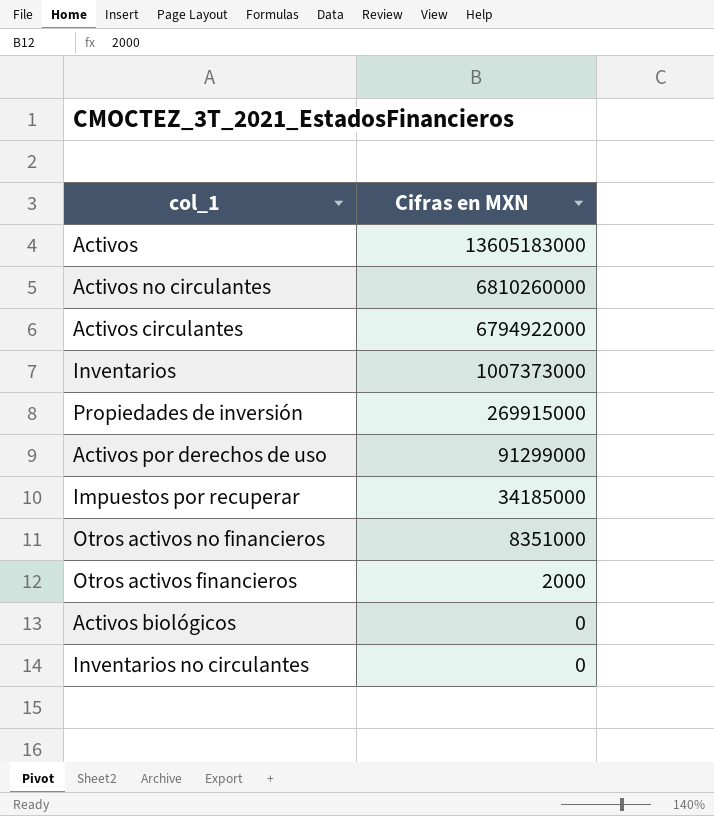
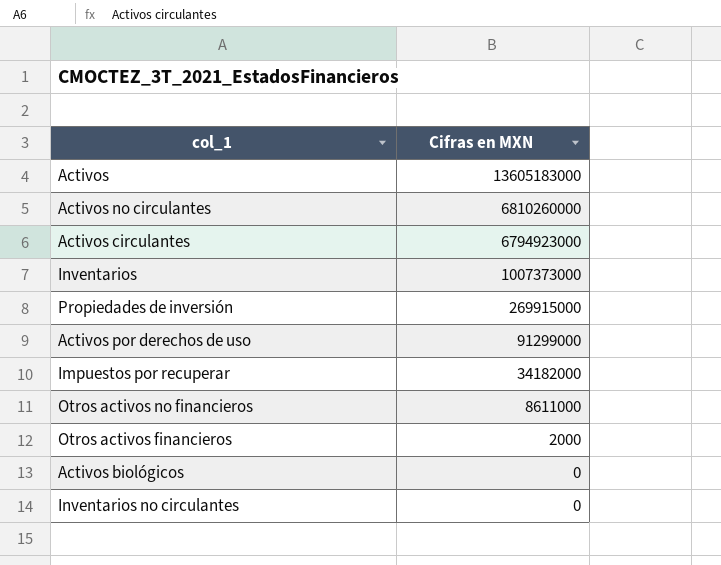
Activos circulantes | Cifras en MXN: 6794922000 -> 6794923000
Impuestos por recuperar | Cifras en MXN: 34185000 -> 34182000
Otros activos no financieros | Cifras en MXN: 8351000 -> 8611000

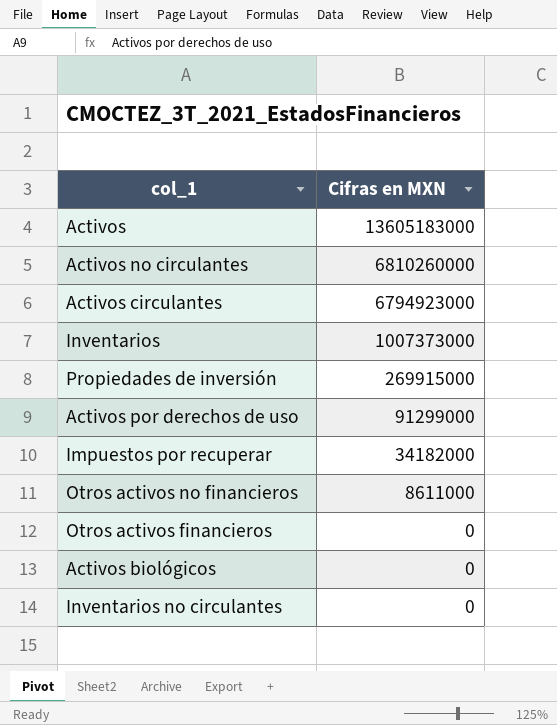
Otros activos financieros | Cifras en MXN: 2000 -> 0

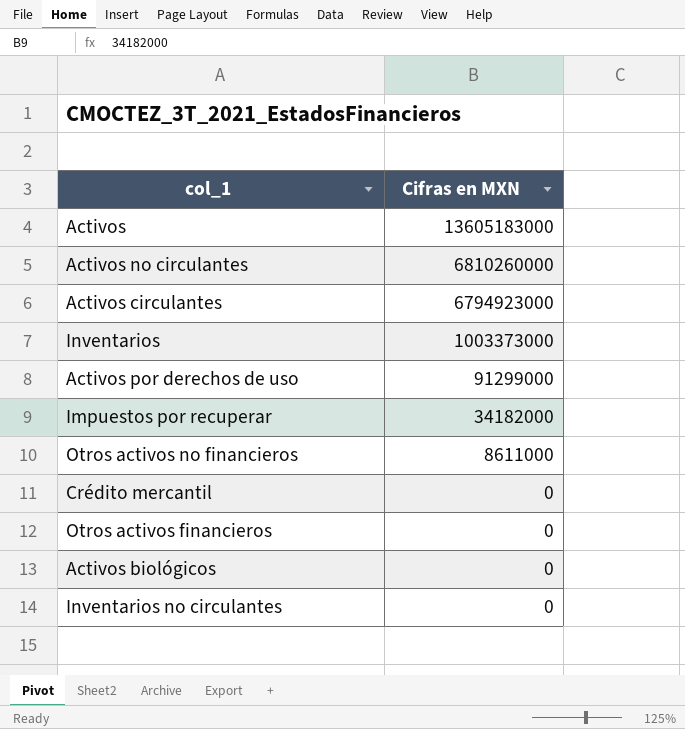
row Propiedades de inversión: 269915000 -> none
Inventarios | Cifras en MXN: 1007373000 -> 1003373000
row Crédito mercantil: none -> 0

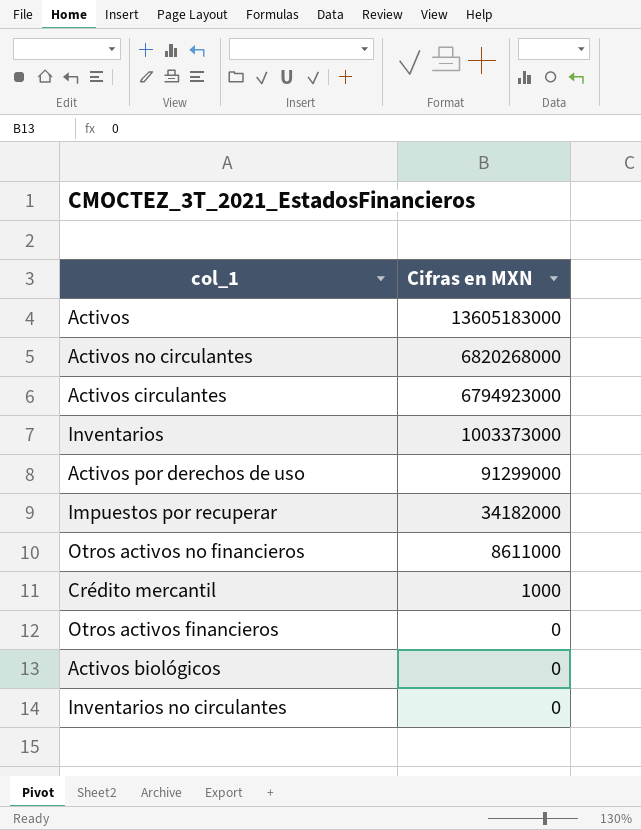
Activos no circulantes | Cifras en MXN: 6810260000 -> 6820268000
Crédito mercantil | Cifras en MXN: 0 -> 1000

